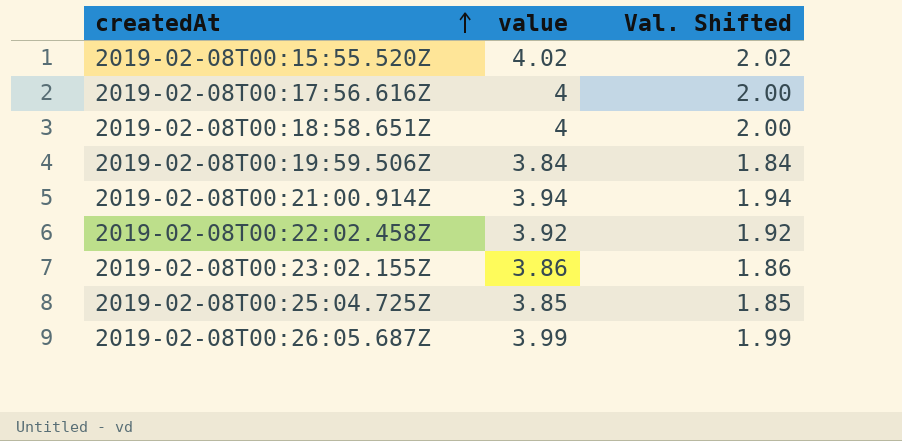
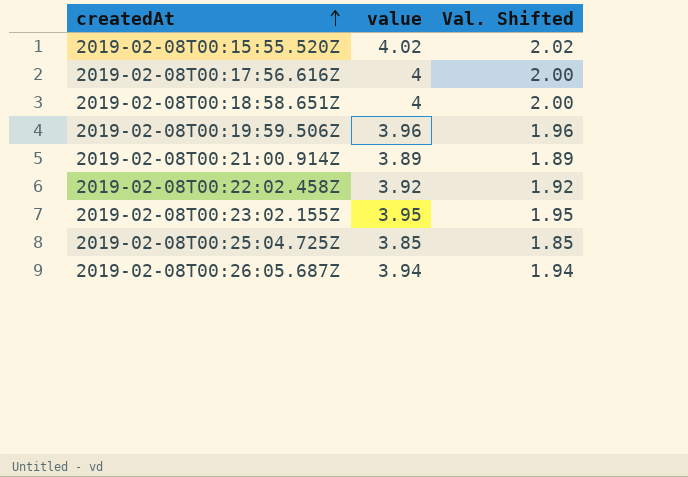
2019-02-08T00:19:59.506Z | value: 3.84 -> 3.96
2019-02-08T00:19:59.506Z | Val. Shifted: 1.84 -> 1.96
2019-02-08T00:21:00.914Z | value: 3.94 -> 3.89
2019-02-08T00:21:00.914Z | Val. Shifted: 1.94 -> 1.89
2019-02-08T00:23:02.155Z | value: 3.86 -> 3.95
2019-02-08T00:23:02.155Z | Val. Shifted: 1.86 -> 1.95
2019-02-08T00:26:05.687Z | value: 3.99 -> 3.94
2019-02-08T00:26:05.687Z | Val. Shifted: 1.99 -> 1.94

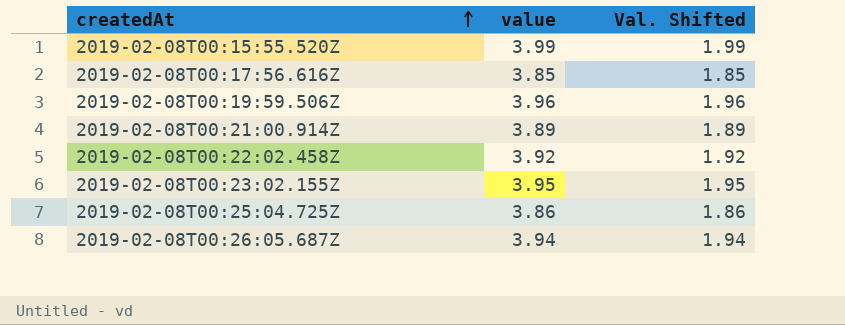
row 2019-02-08T00:18:58.651Z: 4 | 2.00 -> none
2019-02-08T00:15:55.520Z | value: 4.02 -> 3.99
2019-02-08T00:15:55.520Z | Val. Shifted: 2.02 -> 1.99
2019-02-08T00:17:56.616Z | value: 4 -> 3.85
2019-02-08T00:17:56.616Z | Val. Shifted: 2.00 -> 1.85
2019-02-08T00:25:04.725Z | value: 3.85 -> 3.86
2019-02-08T00:25:04.725Z | Val. Shifted: 1.85 -> 1.86

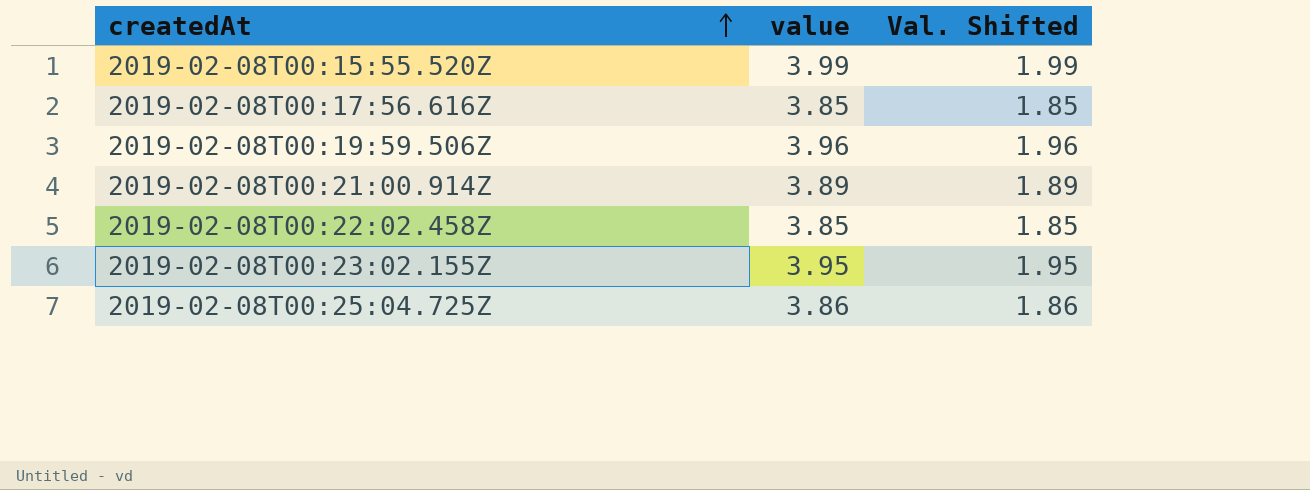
row 2019-02-08T00:26:05.687Z: 3.94 | 1.94 -> none
2019-02-08T00:22:02.458Z | value: 3.92 -> 3.85
2019-02-08T00:22:02.458Z | Val. Shifted: 1.92 -> 1.85

